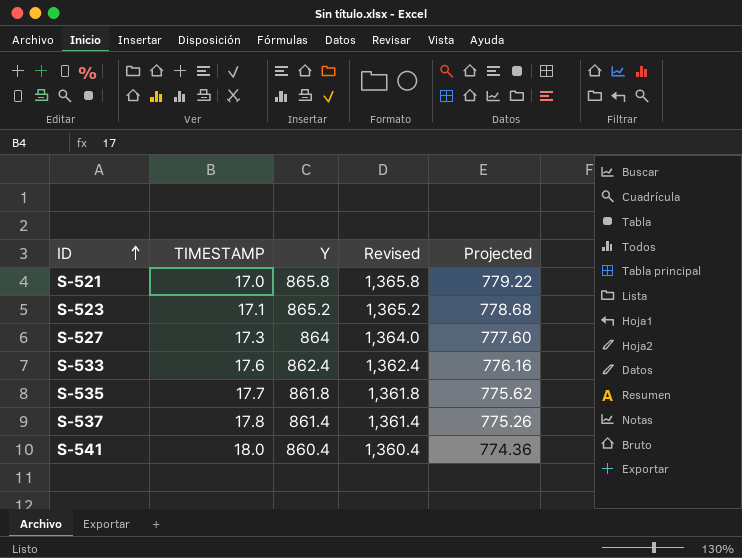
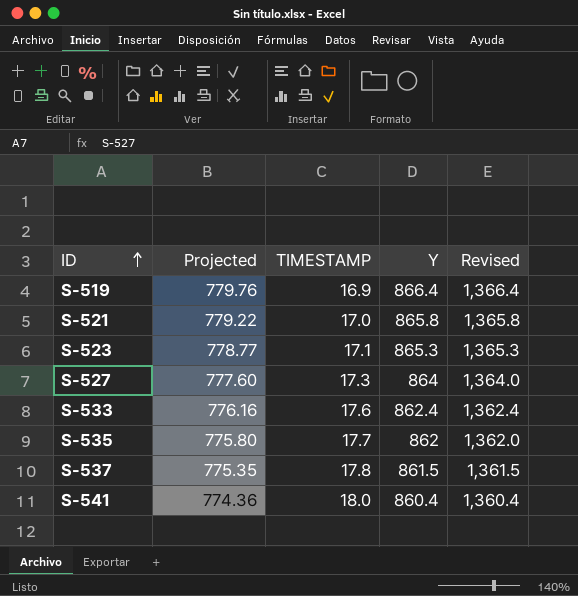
column Projected | position: 5 -> 2
row S-519: none -> 779.76 | 16.9 | 866.4 | 1,366.4
S-523 | Projected: 778.68 -> 778.77
S-523 | Y: 865.2 -> 865.3
S-523 | Revised: 1,365.2 -> 1,365.3
S-535 | Projected: 775.62 -> 775.80
S-535 | Y: 861.8 -> 862
S-535 | Revised: 1,361.8 -> 1,362.0
S-537 | Projected: 775.26 -> 775.35
S-537 | Y: 861.4 -> 861.5
S-537 | Revised: 1,361.4 -> 1,361.5

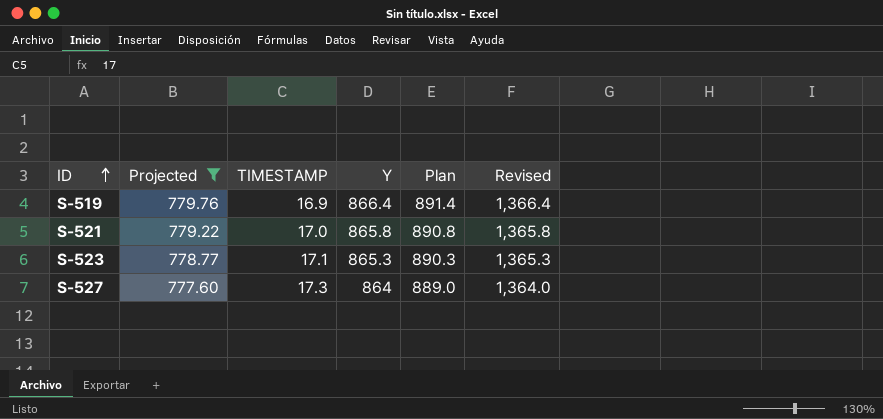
filter: none -> Projected >= 777.60
column Plan | formula: none -> [Y] + 25

